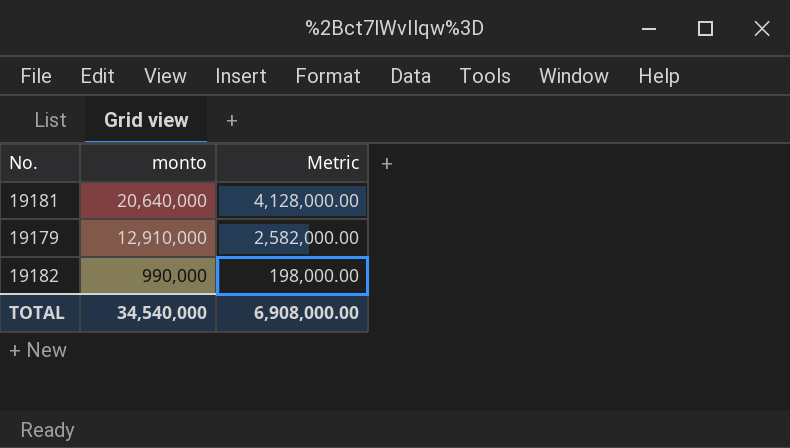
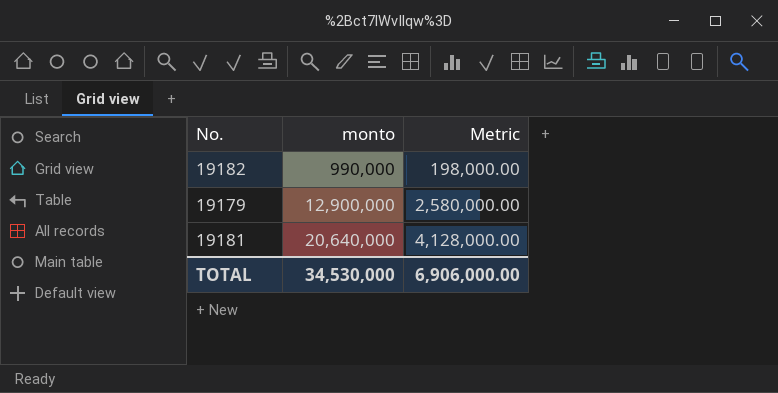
row order: monto descending -> monto ascending
19179 | monto: 12,910,000 -> 12,900,000
19179 | Metric: 2,582,000.00 -> 2,580,000.00
TOTAL | monto: 34,540,000 -> 34,530,000
TOTAL | Metric: 6,908,000.00 -> 6,906,000.00

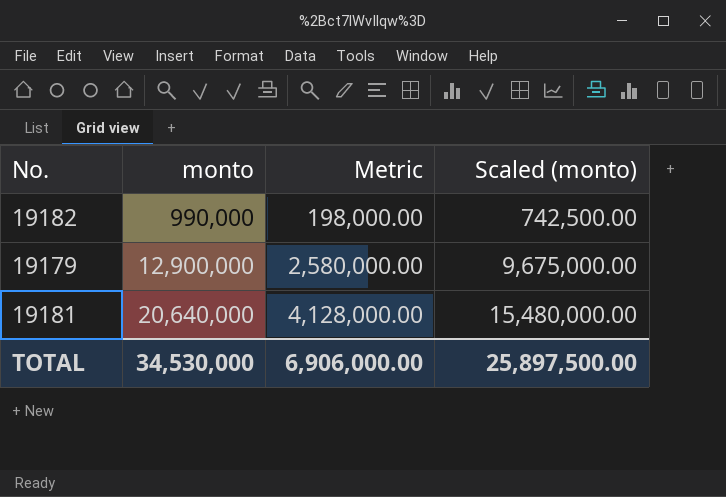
column Scaled (monto) | formula: none -> [monto] * 0.75

